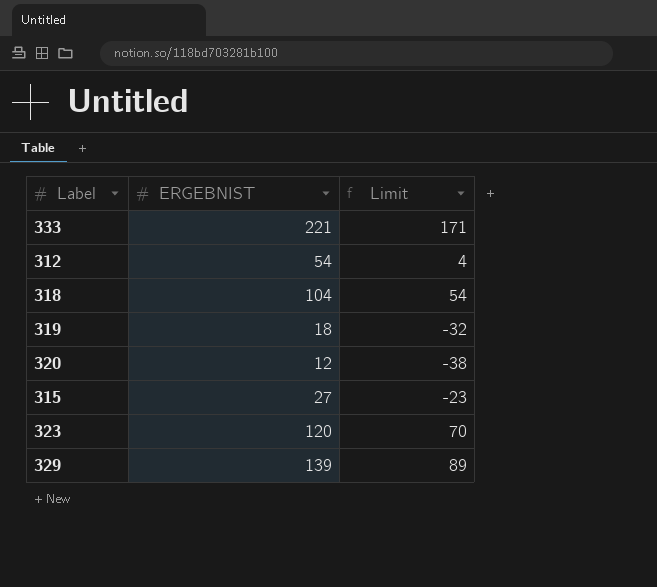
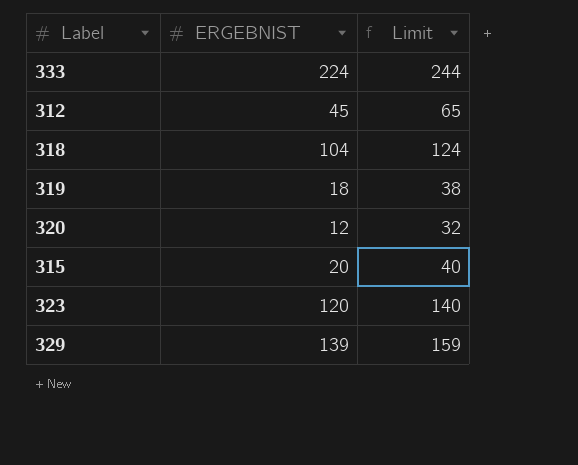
column Limit | formula: [ERGEBNIST] - 50 -> [ERGEBNIST] + 20
333 | ERGEBNIST: 221 -> 224
312 | ERGEBNIST: 54 -> 45
315 | ERGEBNIST: 27 -> 20

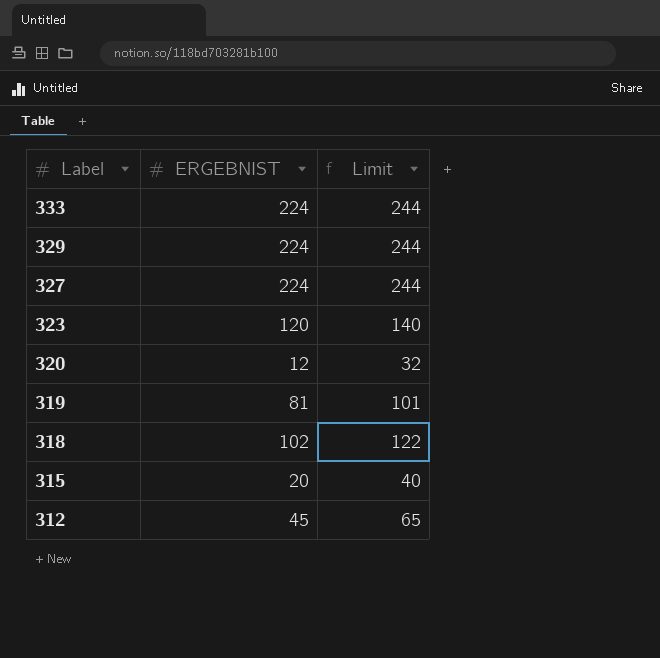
row order: none -> Label descending
329 | ERGEBNIST: 139 -> 224
329 | Limit: 159 -> 244
row 327: none -> 224 | 244
319 | ERGEBNIST: 18 -> 81
319 | Limit: 38 -> 101
318 | ERGEBNIST: 104 -> 102
318 | Limit: 124 -> 122

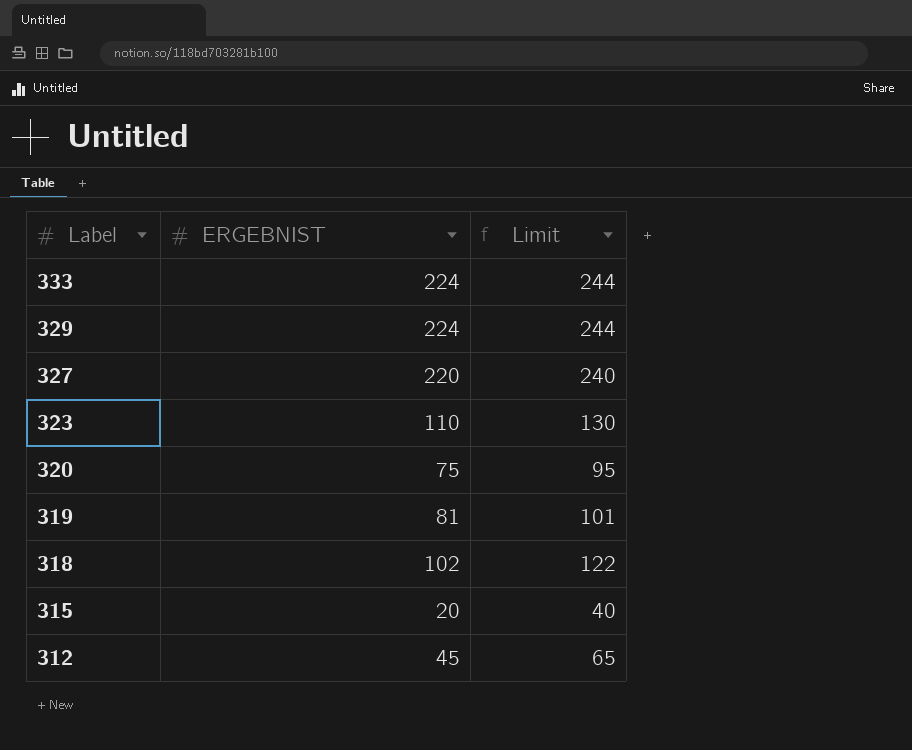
327 | ERGEBNIST: 224 -> 220
327 | Limit: 244 -> 240
323 | ERGEBNIST: 120 -> 110
323 | Limit: 140 -> 130
320 | ERGEBNIST: 12 -> 75
320 | Limit: 32 -> 95

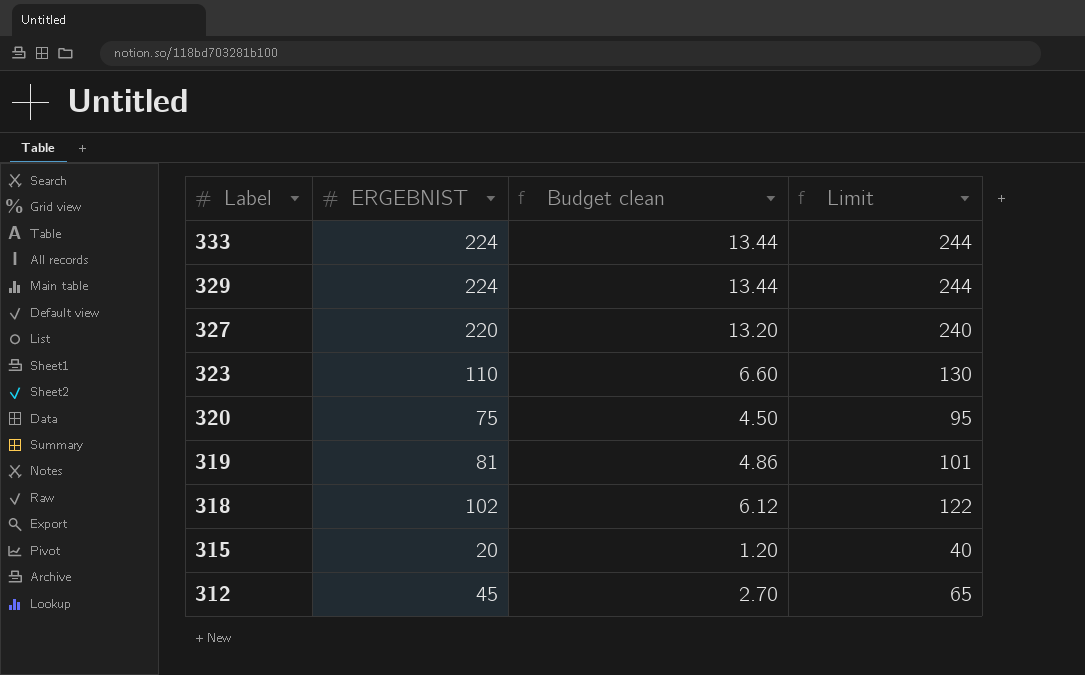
column Budget clean | formula: none -> [ERGEBNIST] * 0.06

